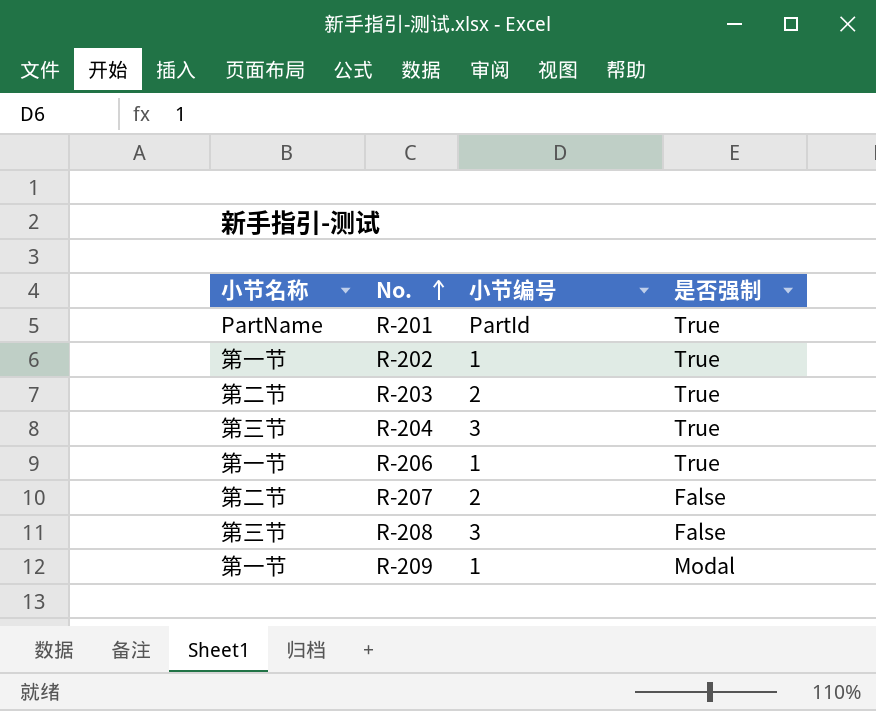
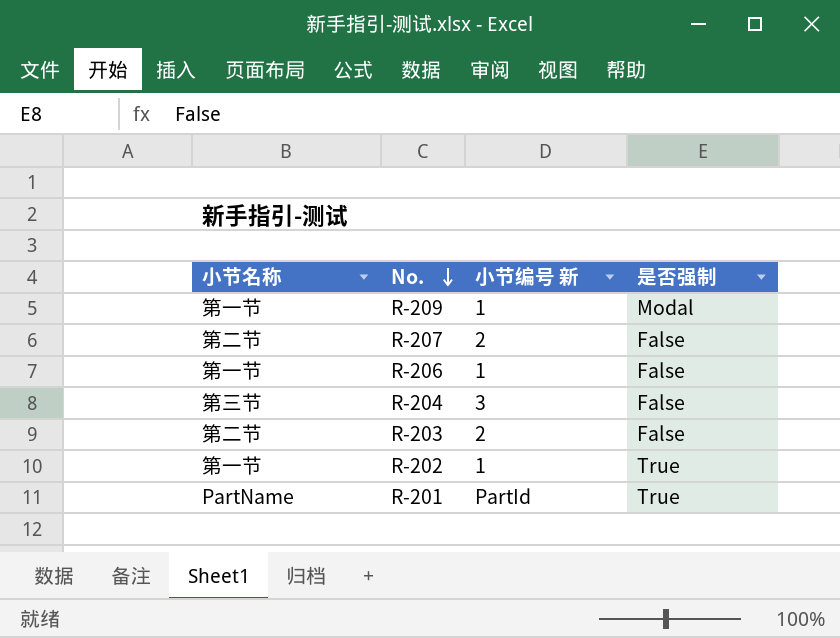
row order: No. ascending -> No. descending
column name: 小节编号 -> 小节编号 新
row R-208: 第三节 | 3 | False -> none
R-206 | 是否强制: True -> False
R-204 | 是否强制: True -> False
R-203 | 是否强制: True -> False

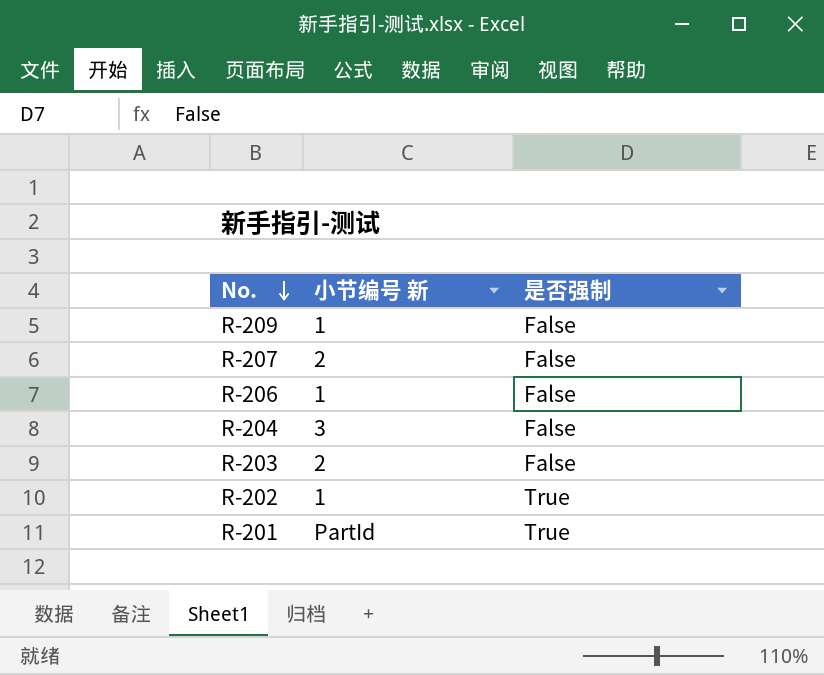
column 小节名称 | position: 1 -> none
R-209 | 是否强制: Modal -> False

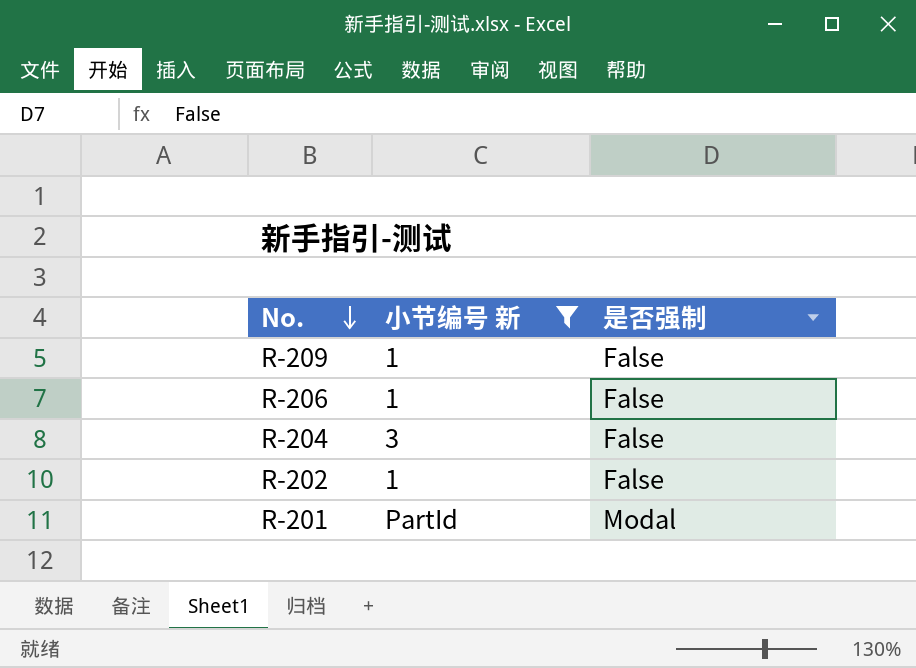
filter: none -> 小节编号 新 != 2
R-202 | 是否强制: True -> False
R-201 | 是否强制: True -> Modal

